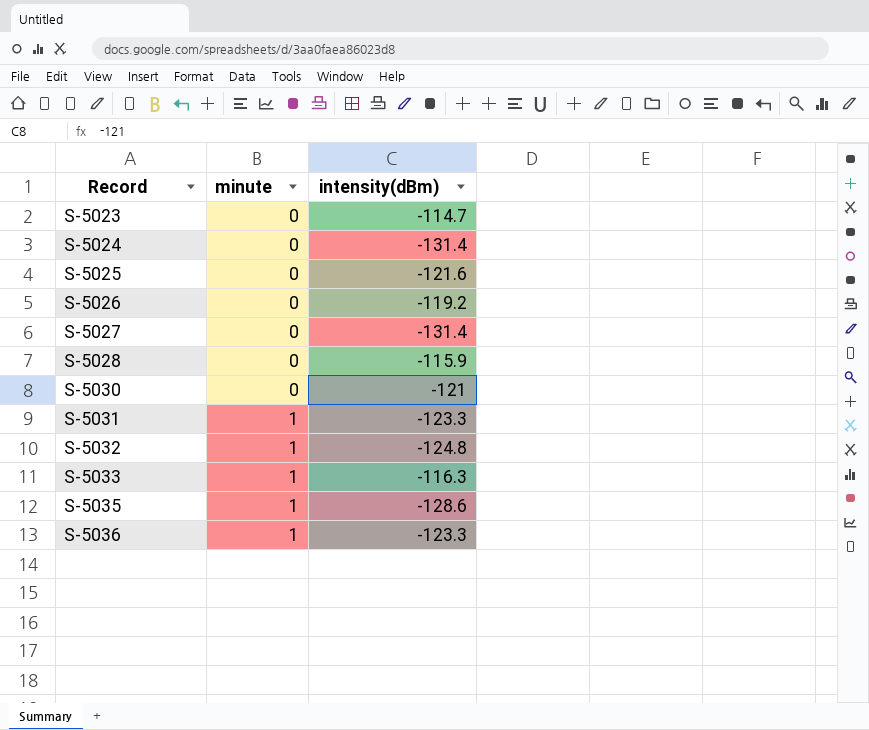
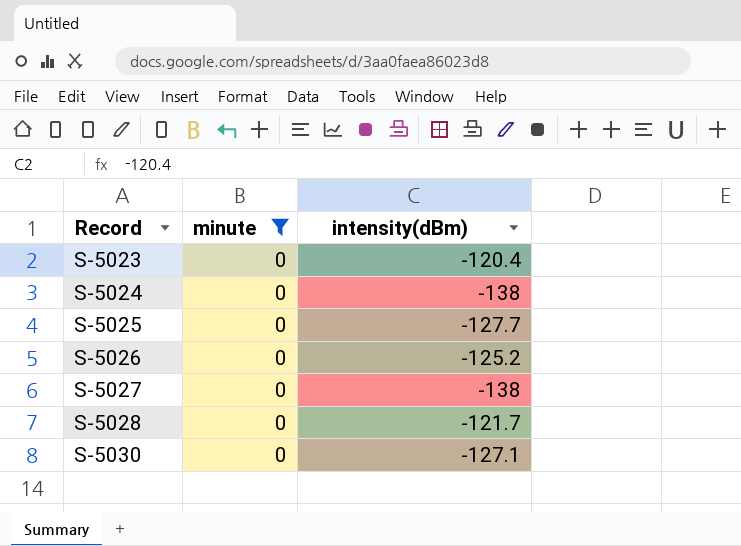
filter: none -> minute = 0
S-5023 | intensity(dBm): -114.7 -> -120.4
S-5024 | intensity(dBm): -131.4 -> -138
S-5025 | intensity(dBm): -121.6 -> -127.7
S-5026 | intensity(dBm): -119.2 -> -125.2
S-5027 | intensity(dBm): -131.4 -> -138
S-5028 | intensity(dBm): -115.9 -> -121.7
S-5030 | intensity(dBm): -121 -> -127.1

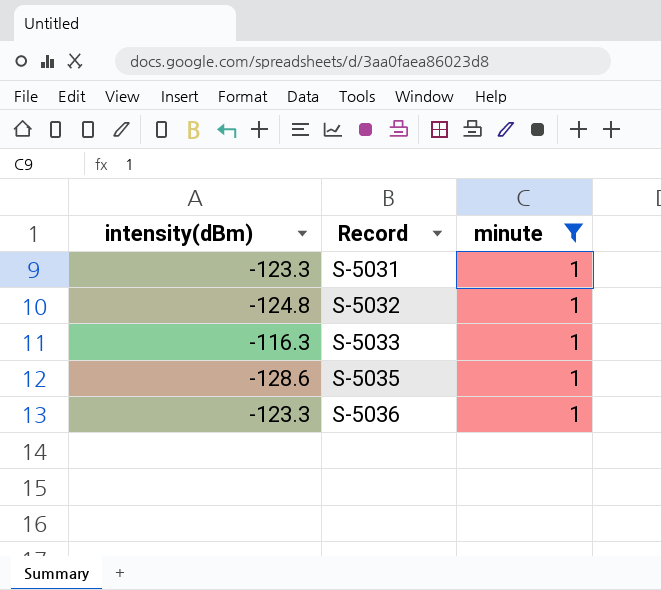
filter: minute = 0 -> minute = 1
column intensity(dBm) | position: 3 -> 1

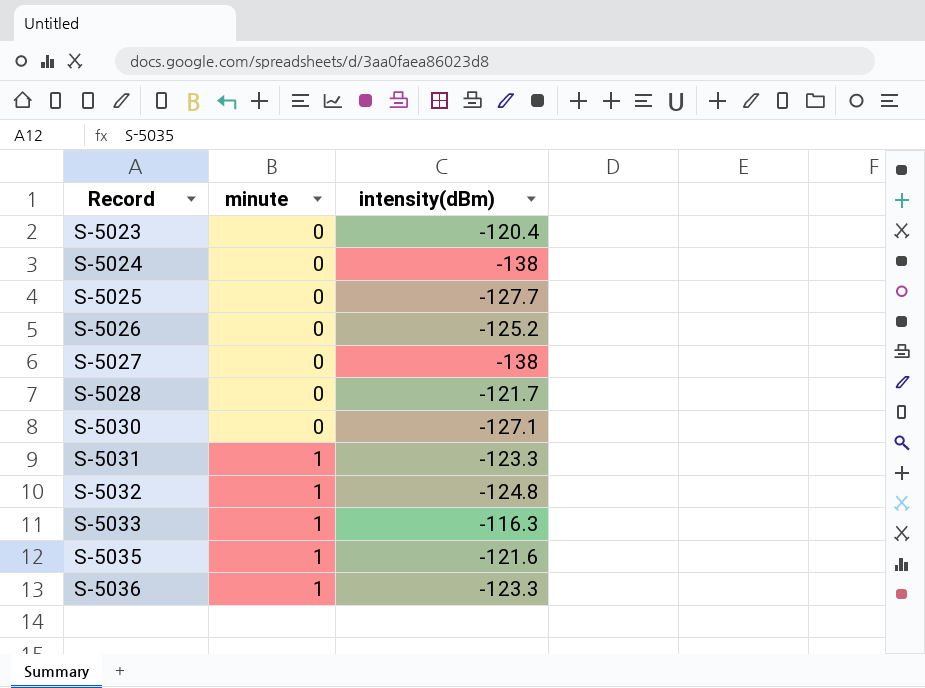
filter: minute = 1 -> none
column intensity(dBm) | position: 1 -> 3
S-5035 | intensity(dBm): -128.6 -> -121.6

